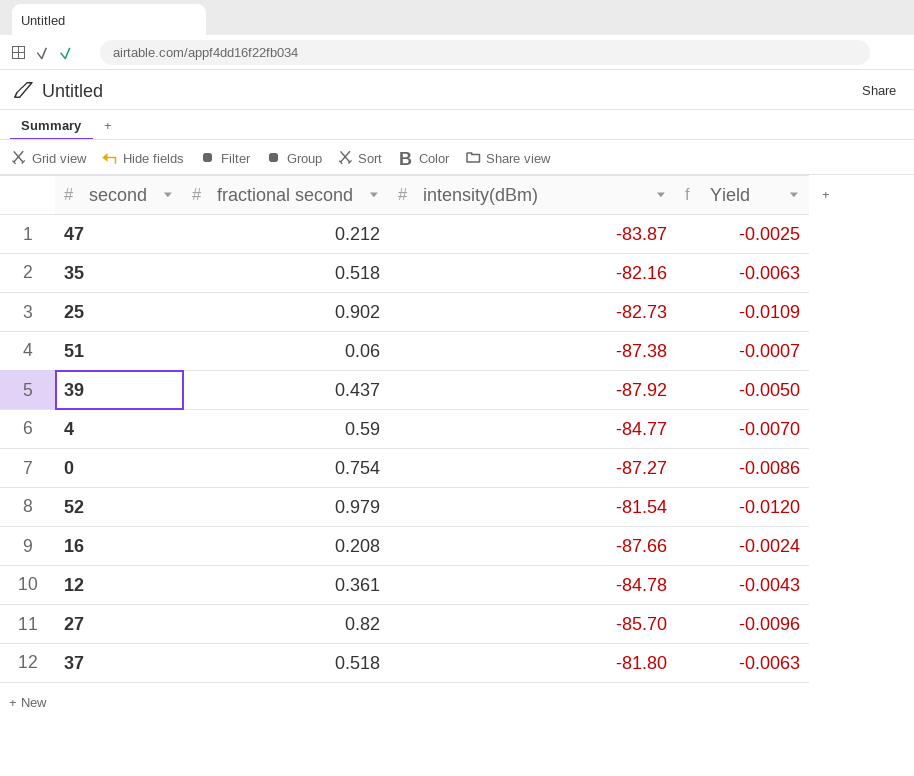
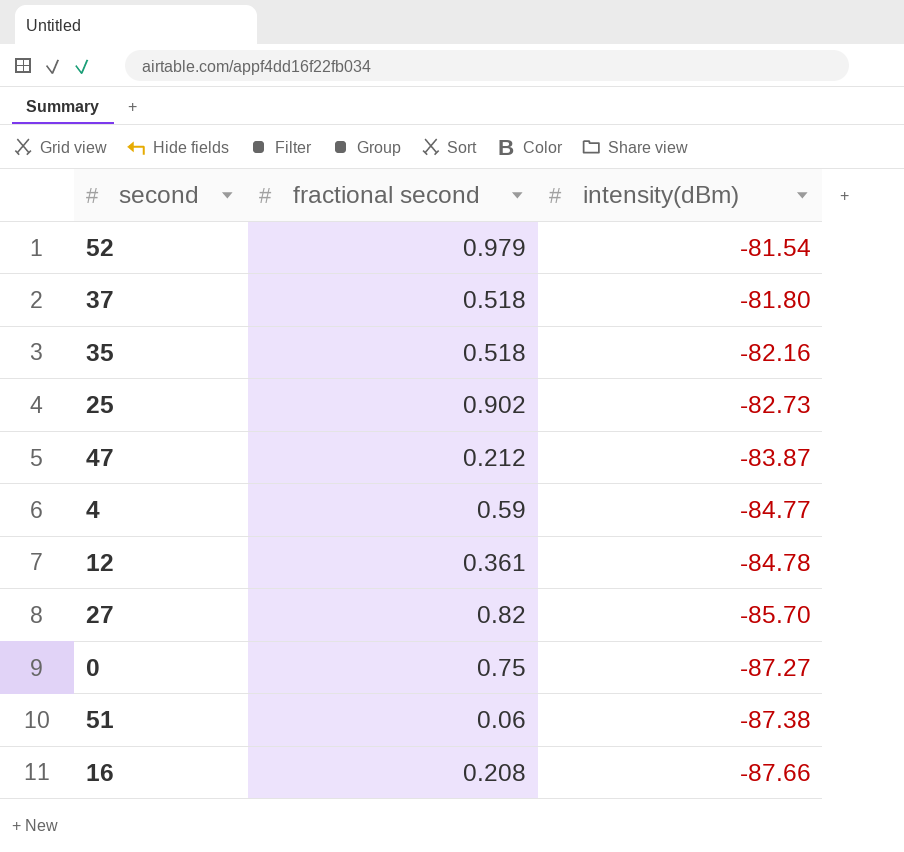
row order: none -> intensity(dBm) descending
column Yield | formula: [fractional second] / [intensity(dBm)] -> none
row 39: 0.437 | -87.92 | -0.0050 -> none
0 | fractional second: 0.754 -> 0.75

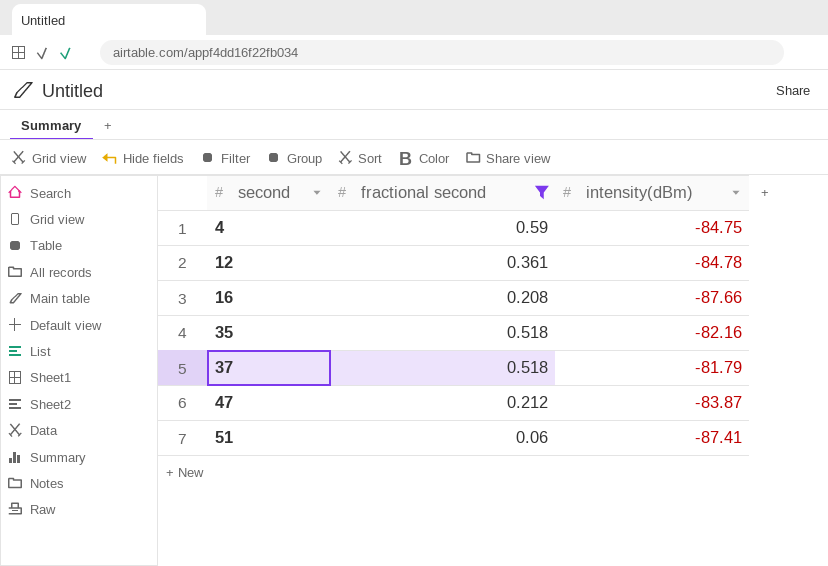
filter: none -> fractional second <= 0.59
row order: intensity(dBm) descending -> second ascending
4 | intensity(dBm): -84.77 -> -84.75
37 | intensity(dBm): -81.80 -> -81.79
51 | intensity(dBm): -87.38 -> -87.41

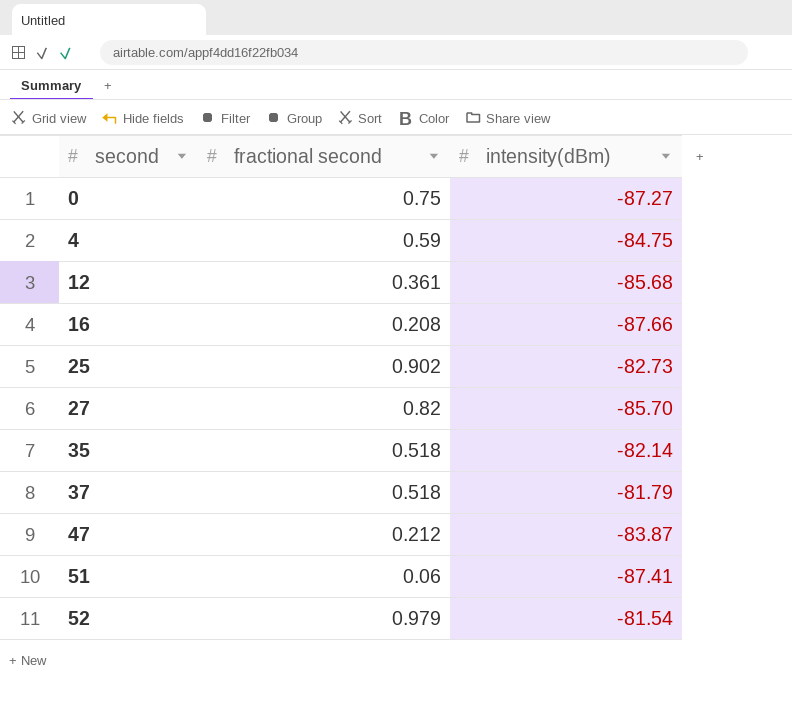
filter: fractional second <= 0.59 -> none
12 | intensity(dBm): -84.78 -> -85.68
35 | intensity(dBm): -82.16 -> -82.14

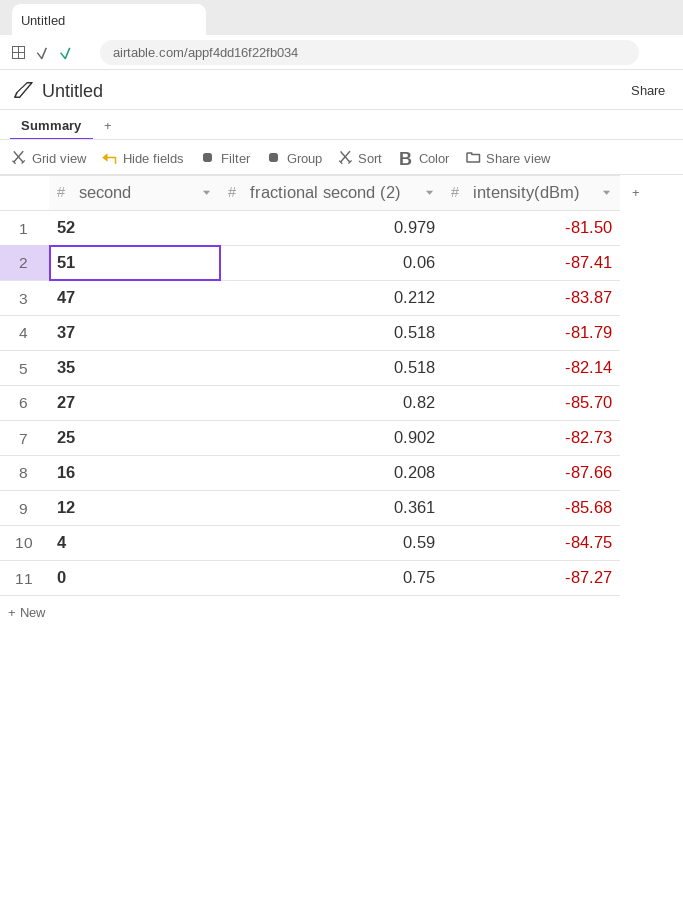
row order: second ascending -> second descending
column name: fractional second -> fractional second (2)
52 | intensity(dBm): -81.54 -> -81.50

